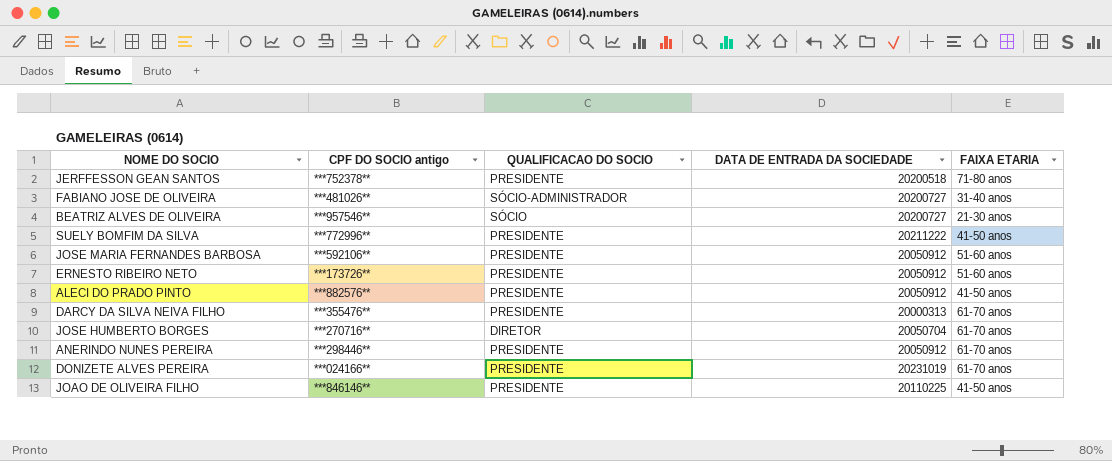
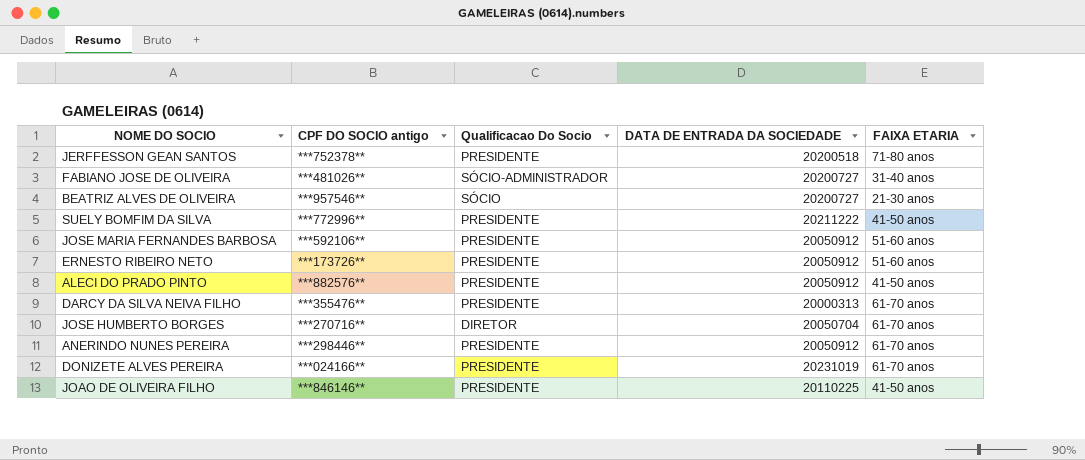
column name: QUALIFICACAO DO SOCIO -> Qualificacao Do Socio

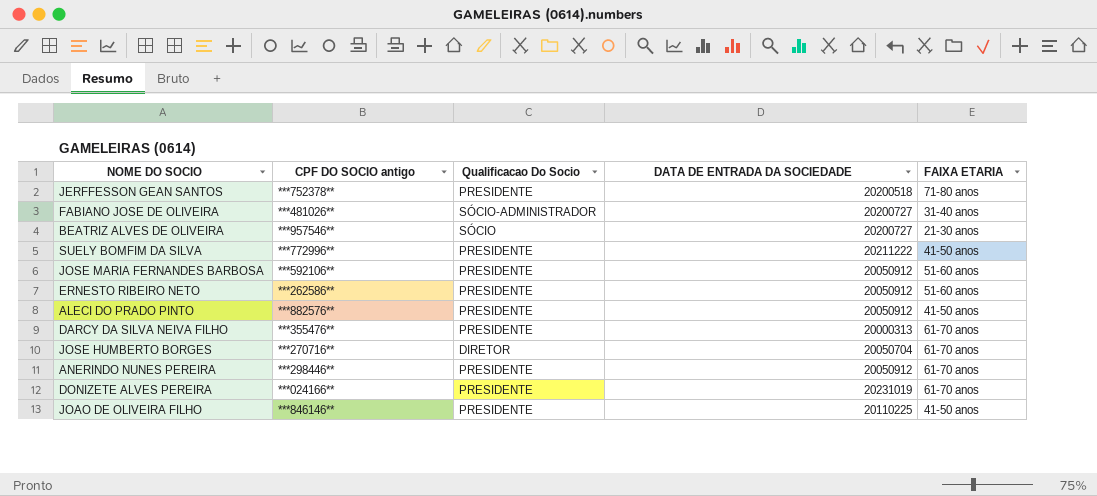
ERNESTO RIBEIRO NETO | CPF DO SOCIO antigo: ***173726** -> ***262586**

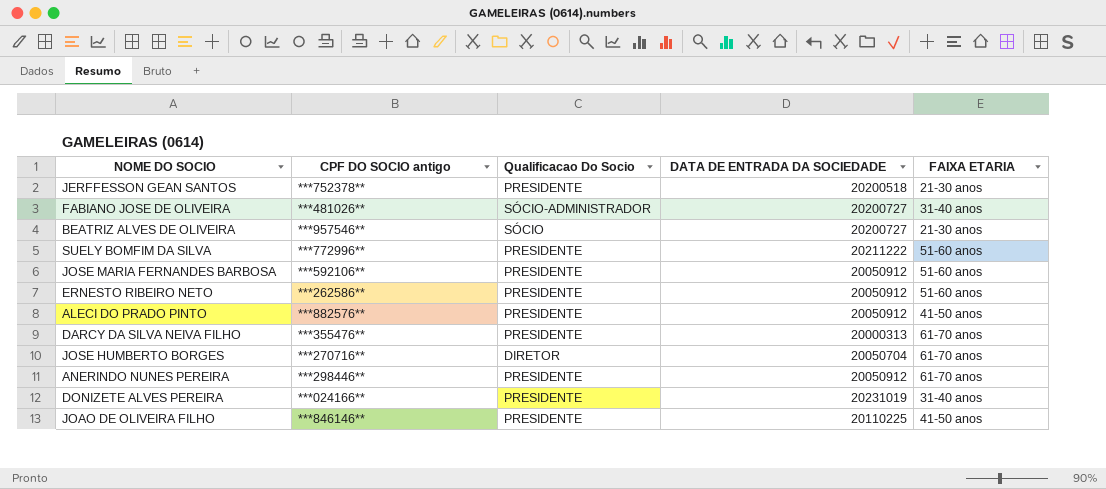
JERFFESSON GEAN SANTOS | FAIXA ETARIA: 71-80 anos -> 21-30 anos
SUELY BOMFIM DA SILVA | FAIXA ETARIA: 41-50 anos -> 51-60 anos
DONIZETE ALVES PEREIRA | FAIXA ETARIA: 61-70 anos -> 31-40 anos

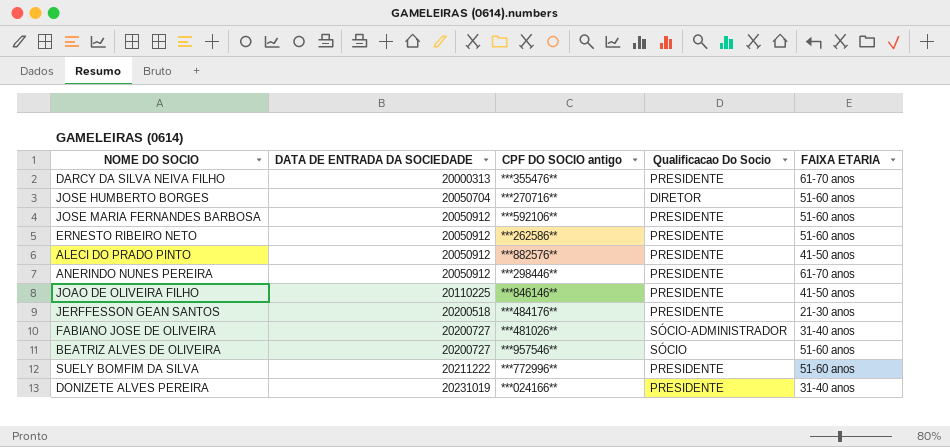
row order: none -> DATA DE ENTRADA DA SOCIEDADE ascending
column DATA DE ENTRADA DA SOCIEDADE | position: 4 -> 2
JOSE HUMBERTO BORGES | FAIXA ETARIA: 61-70 anos -> 51-60 anos
JERFFESSON GEAN SANTOS | CPF DO SOCIO antigo: ***752378** -> ***484176**
BEATRIZ ALVES DE OLIVEIRA | FAIXA ETARIA: 21-30 anos -> 51-60 anos

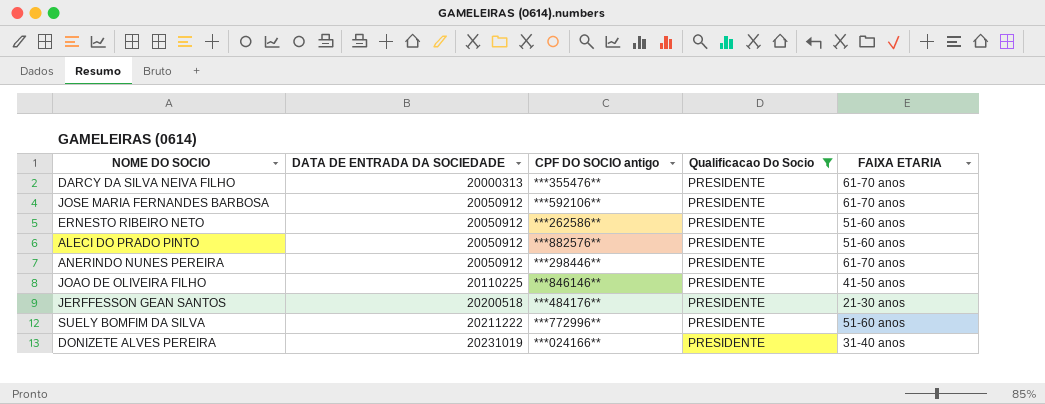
filter: none -> Qualificacao Do Socio = PRESIDENTE
JOSE MARIA FERNANDES BARBOSA | FAIXA ETARIA: 51-60 anos -> 61-70 anos
ALECI DO PRADO PINTO | FAIXA ETARIA: 41-50 anos -> 51-60 anos

